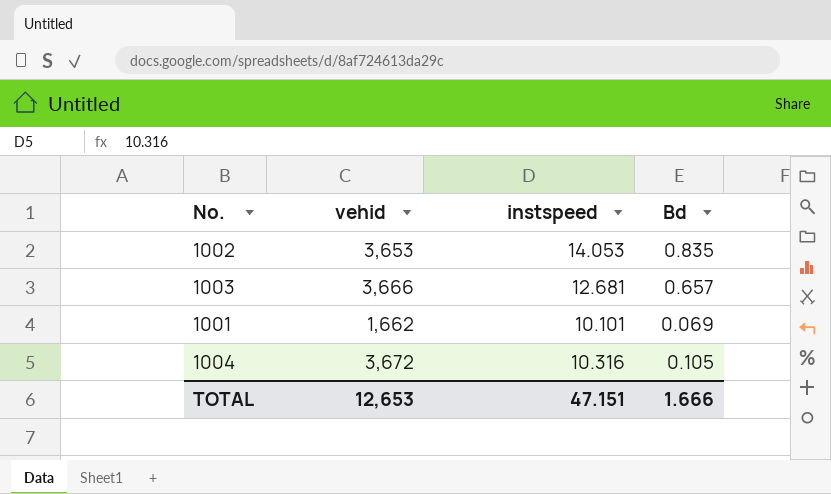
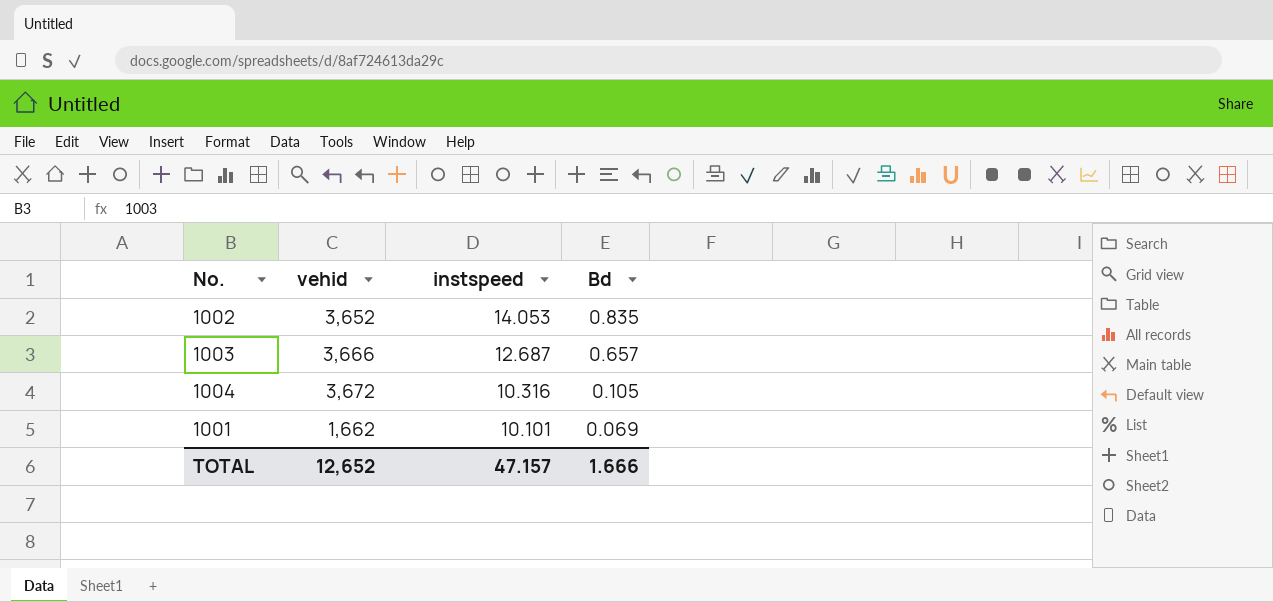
row order: none -> instspeed descending
1002 | vehid: 3,653 -> 3,652
1003 | instspeed: 12.681 -> 12.687
TOTAL | vehid: 12,653 -> 12,652
TOTAL | instspeed: 47.151 -> 47.157

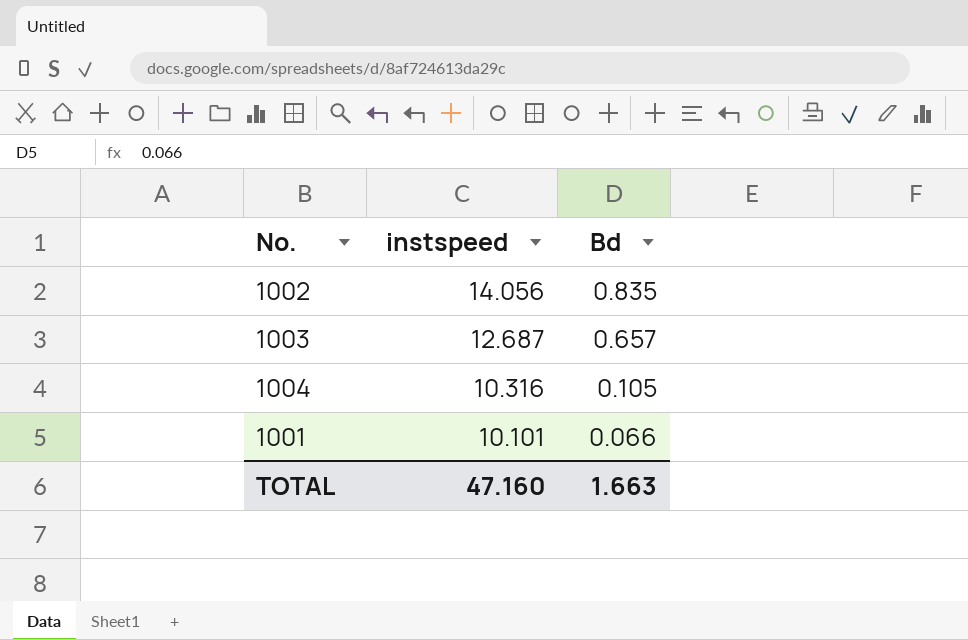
column vehid | position: 2 -> none
1002 | instspeed: 14.053 -> 14.056
1001 | Bd: 0.069 -> 0.066
TOTAL | instspeed: 47.157 -> 47.160
TOTAL | Bd: 1.666 -> 1.663

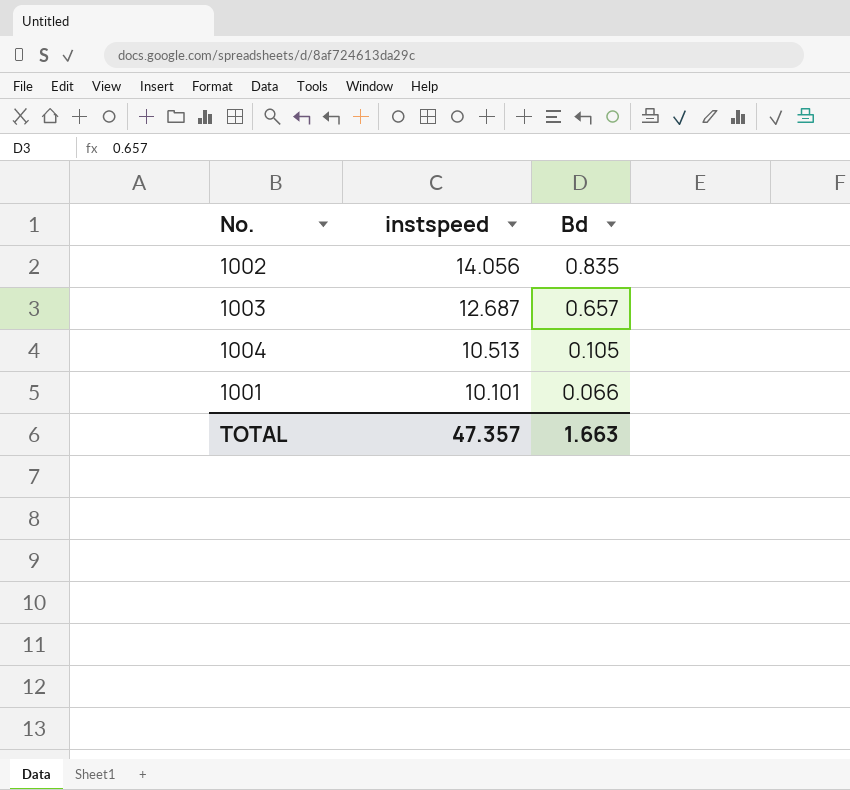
1004 | instspeed: 10.316 -> 10.513
TOTAL | instspeed: 47.160 -> 47.357

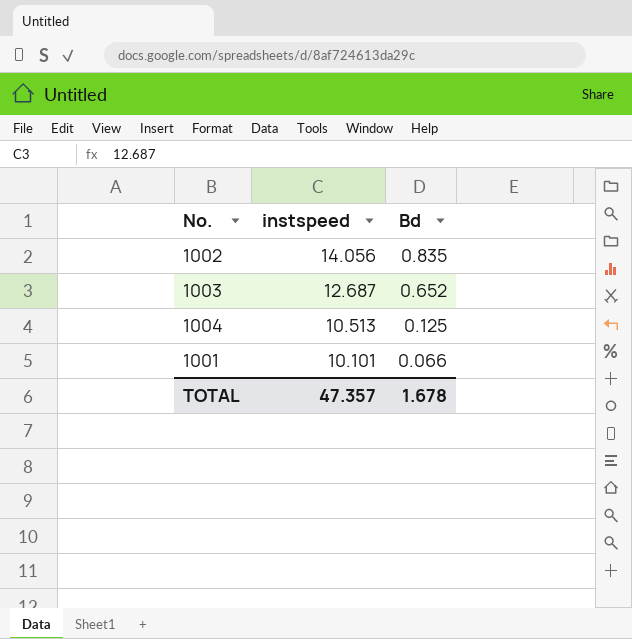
1003 | Bd: 0.657 -> 0.652
1004 | Bd: 0.105 -> 0.125
TOTAL | Bd: 1.663 -> 1.678

